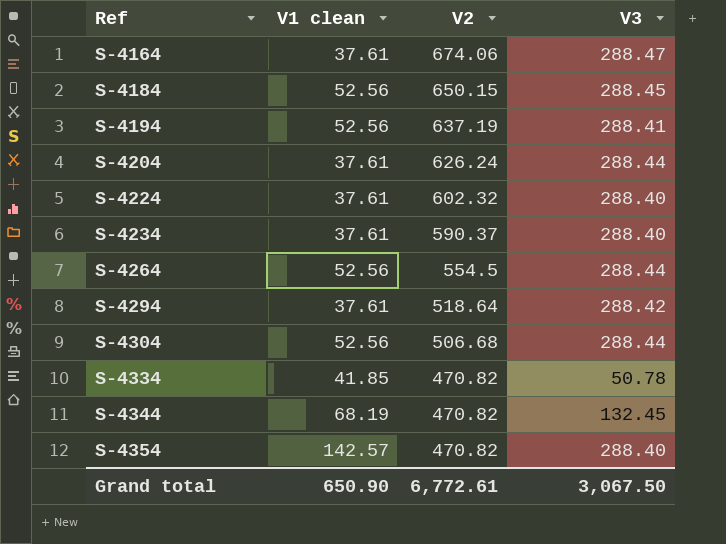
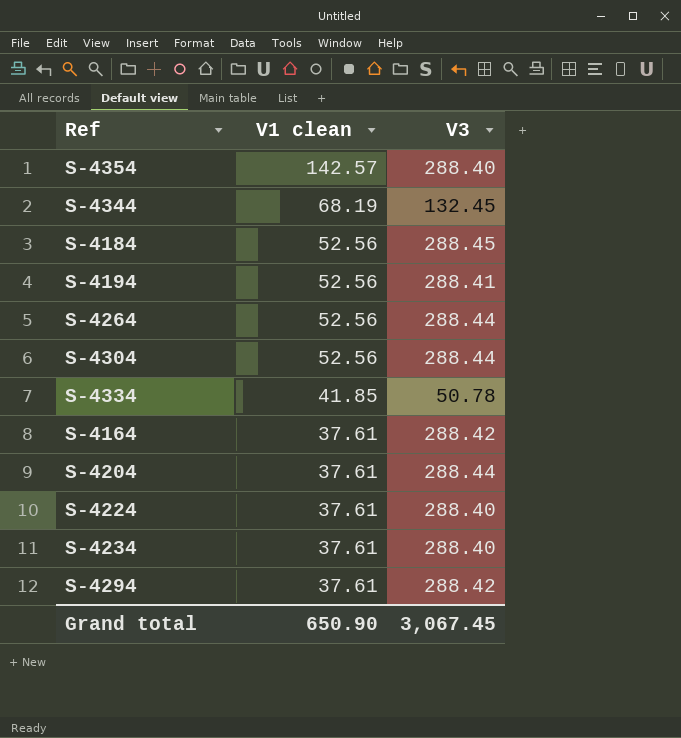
row order: Ref ascending -> V1 clean descending
column V2 | position: 3 -> none
S-4164 | V3: 288.47 -> 288.42
Grand total | V3: 3,067.50 -> 3,067.45

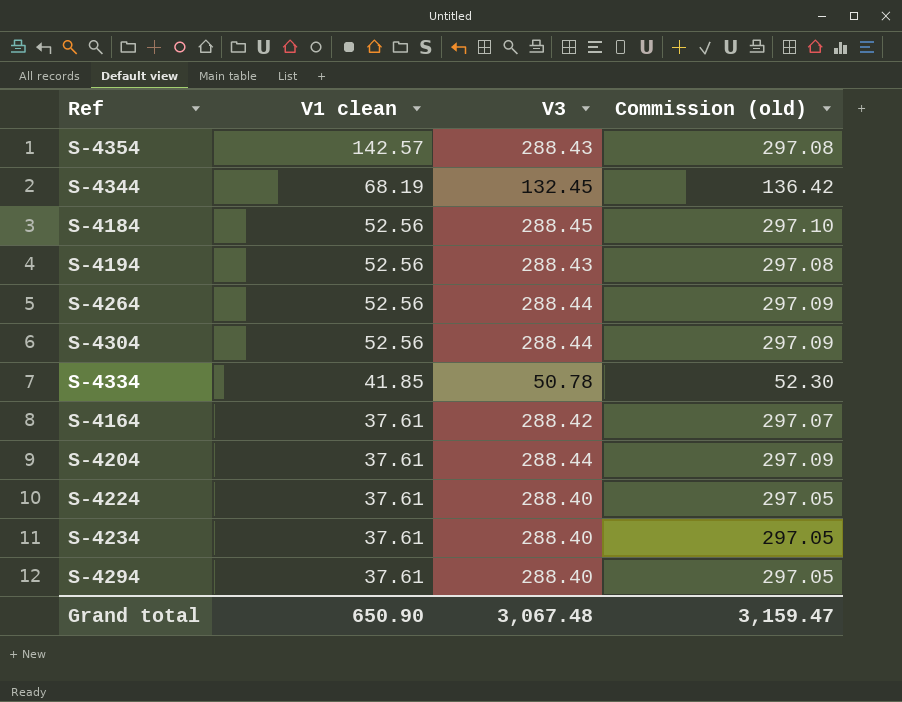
column Commission (old) | formula: none -> [V3] * 1.03
S-4354 | V3: 288.40 -> 288.43
S-4194 | V3: 288.41 -> 288.43
S-4294 | V3: 288.42 -> 288.40
Grand total | V3: 3,067.45 -> 3,067.48

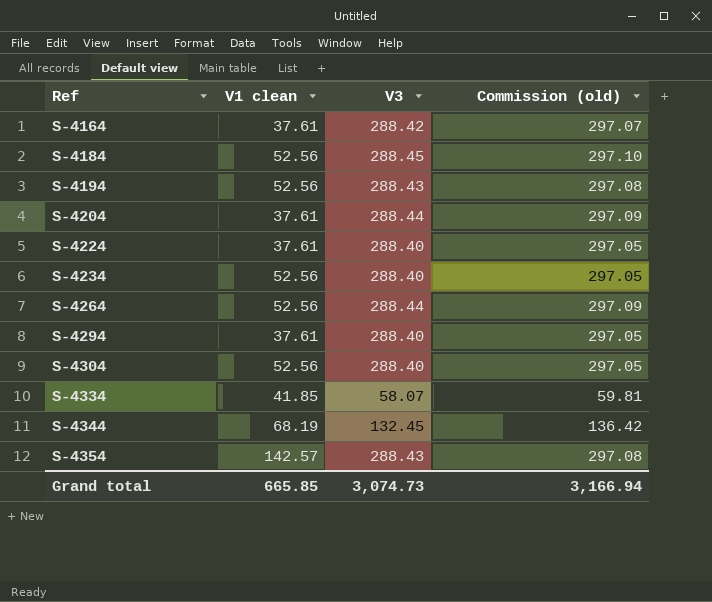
row order: V1 clean descending -> Ref ascending
S-4234 | V1 clean: 37.61 -> 52.56
S-4304 | V3: 288.44 -> 288.40
S-4304 | Commission (old): 297.09 -> 297.05
S-4334 | V3: 50.78 -> 58.07
S-4334 | Commission (old): 52.30 -> 59.81
Grand total | V1 clean: 650.90 -> 665.85
Grand total | V3: 3,067.48 -> 3,074.73
Grand total | Commission (old): 3,159.47 -> 3,166.94

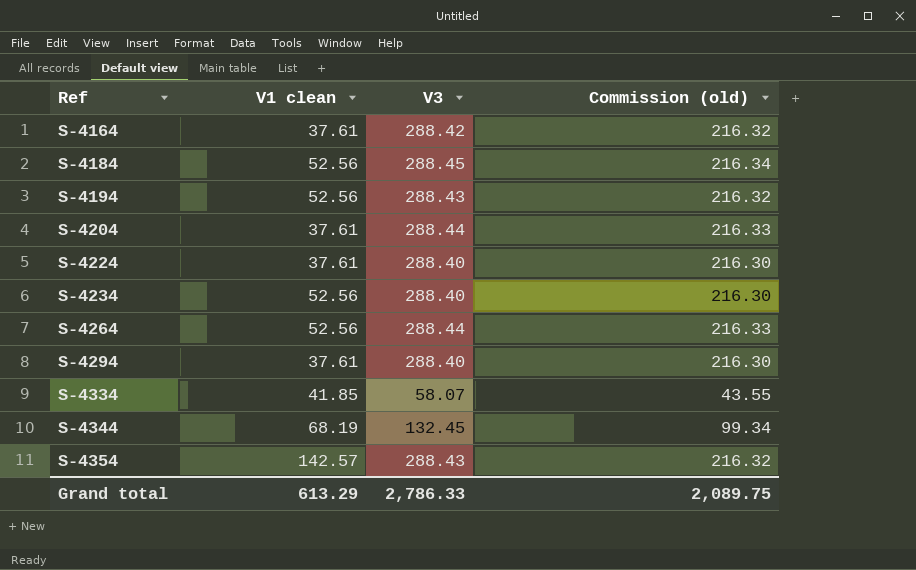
column Commission (old) | formula: [V3] * 1.03 -> [V3] * 0.75
row S-4304: 52.56 | 288.40 | 297.05 -> none
Grand total | V1 clean: 665.85 -> 613.29
Grand total | V3: 3,074.73 -> 2,786.33
Grand total | Commission (old): 3,166.94 -> 2,089.75

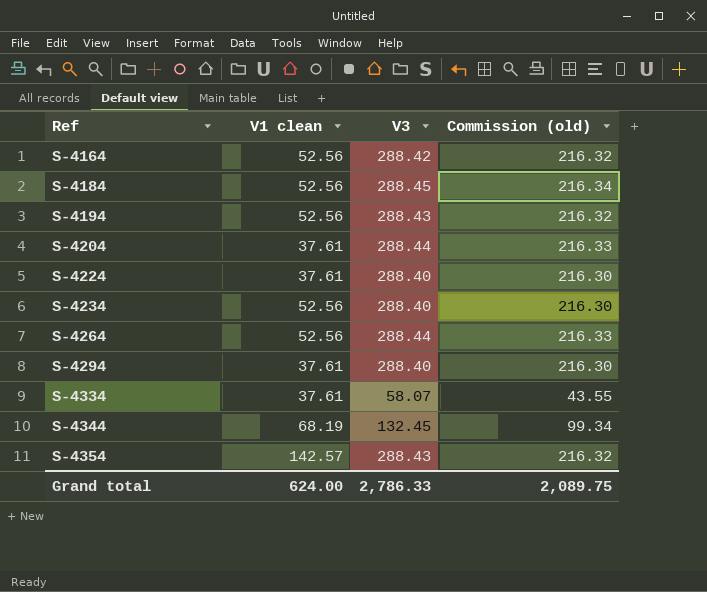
S-4164 | V1 clean: 37.61 -> 52.56
S-4334 | V1 clean: 41.85 -> 37.61
Grand total | V1 clean: 613.29 -> 624.00

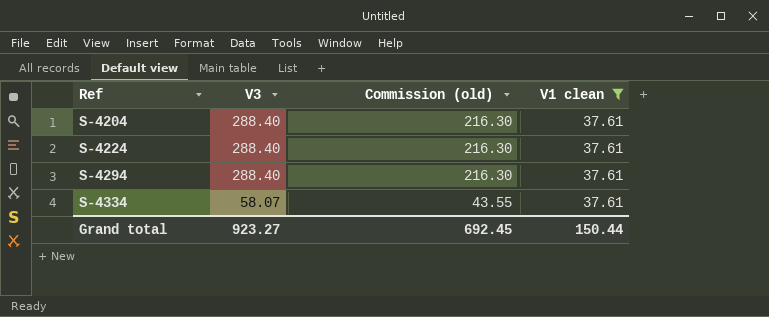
filter: none -> V1 clean = 37.61
column V1 clean | position: 2 -> 4
S-4204 | V3: 288.44 -> 288.40
S-4204 | Commission (old): 216.33 -> 216.30
Grand total | V3: 2,786.33 -> 923.27
Grand total | Commission (old): 2,089.75 -> 692.45
Grand total | V1 clean: 624.00 -> 150.44

